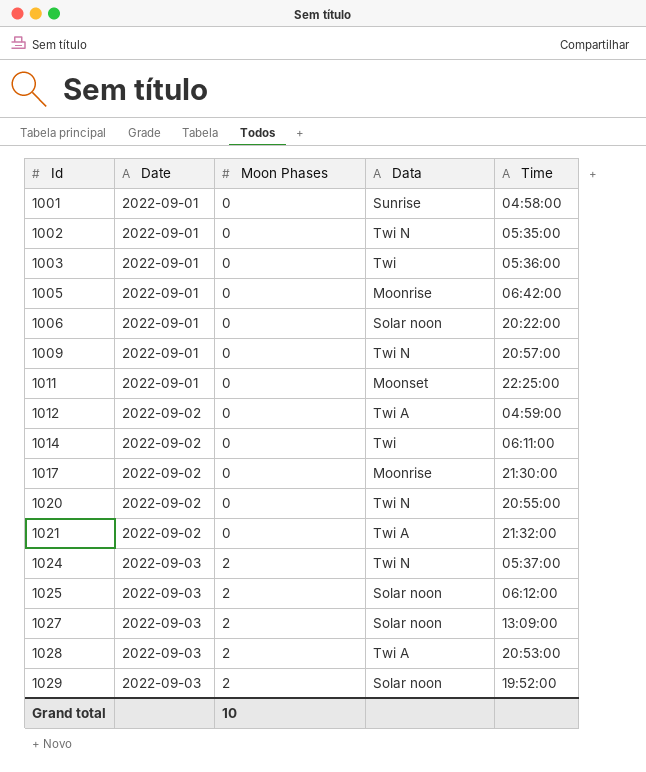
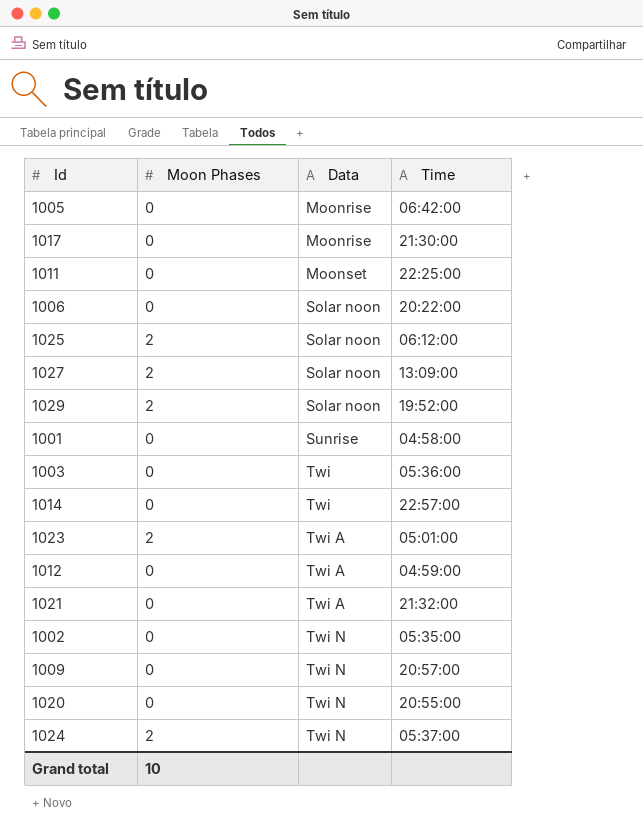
row order: Id ascending -> Data ascending
column Date | position: 2 -> none
row 1028: 2022-09-03 | 2 | Twi A | 20:53:00 -> none
1014 | Time: 06:11:00 -> 22:57:00
row 1023: none -> 2 | Twi A | 05:01:00

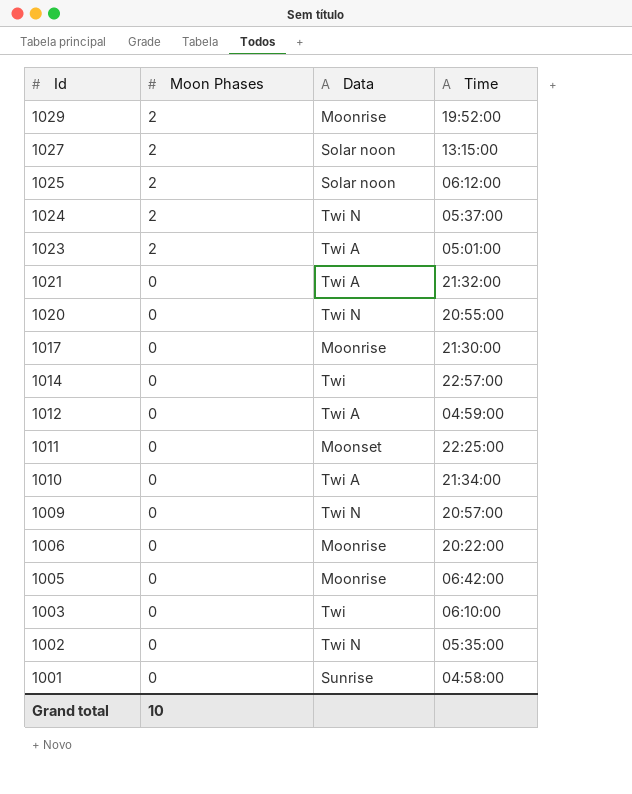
row order: Data ascending -> Id descending
1029 | Data: Solar noon -> Moonrise
1027 | Time: 13:09:00 -> 13:15:00
row 1010: none -> 0 | Twi A | 21:34:00
1006 | Data: Solar noon -> Moonrise
1003 | Time: 05:36:00 -> 06:10:00

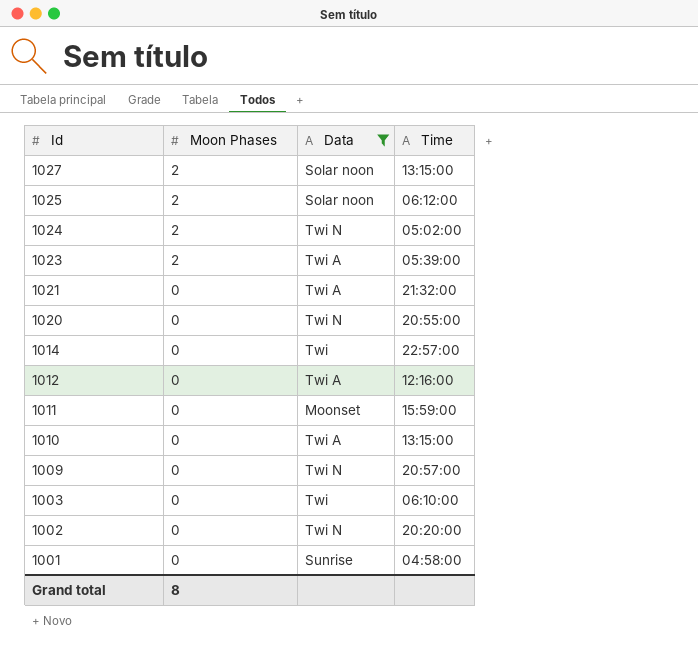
filter: none -> Data != Moonrise
1024 | Time: 05:37:00 -> 05:02:00
1023 | Time: 05:01:00 -> 05:39:00
1012 | Time: 04:59:00 -> 12:16:00
1011 | Time: 22:25:00 -> 15:59:00
1010 | Time: 21:34:00 -> 13:15:00
1002 | Time: 05:35:00 -> 20:20:00
Grand total | Moon Phases: 10 -> 8

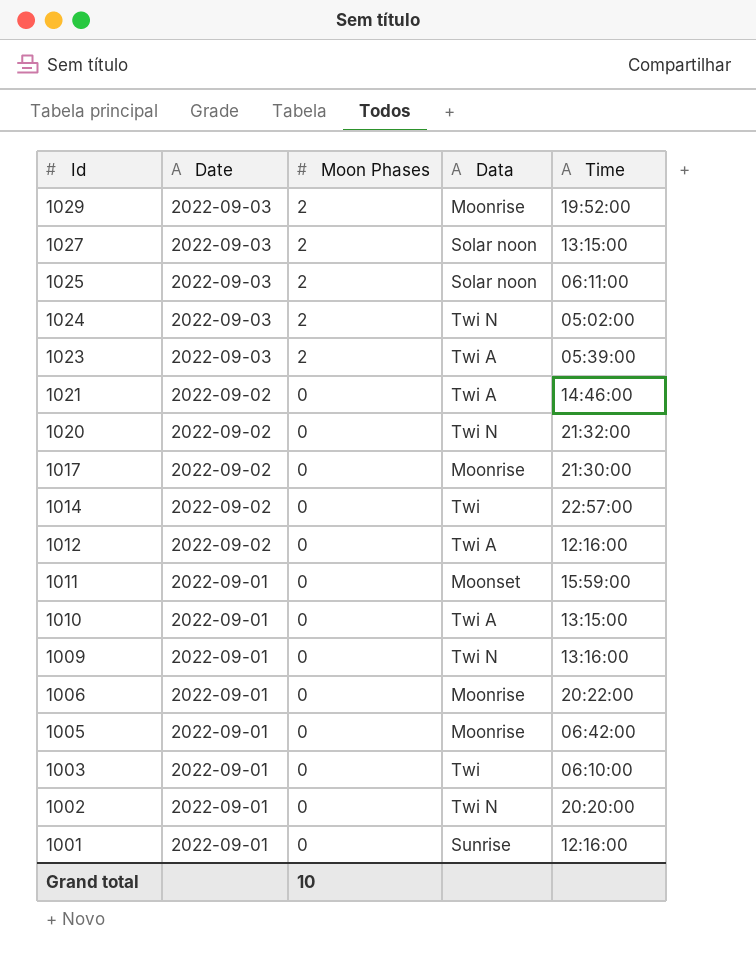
filter: Data != Moonrise -> none
column Date | position: none -> 2
1025 | Time: 06:12:00 -> 06:11:00
1021 | Time: 21:32:00 -> 14:46:00
1020 | Time: 20:55:00 -> 21:32:00
1009 | Time: 20:57:00 -> 13:16:00
1001 | Time: 04:58:00 -> 12:16:00
Grand total | Moon Phases: 8 -> 10

